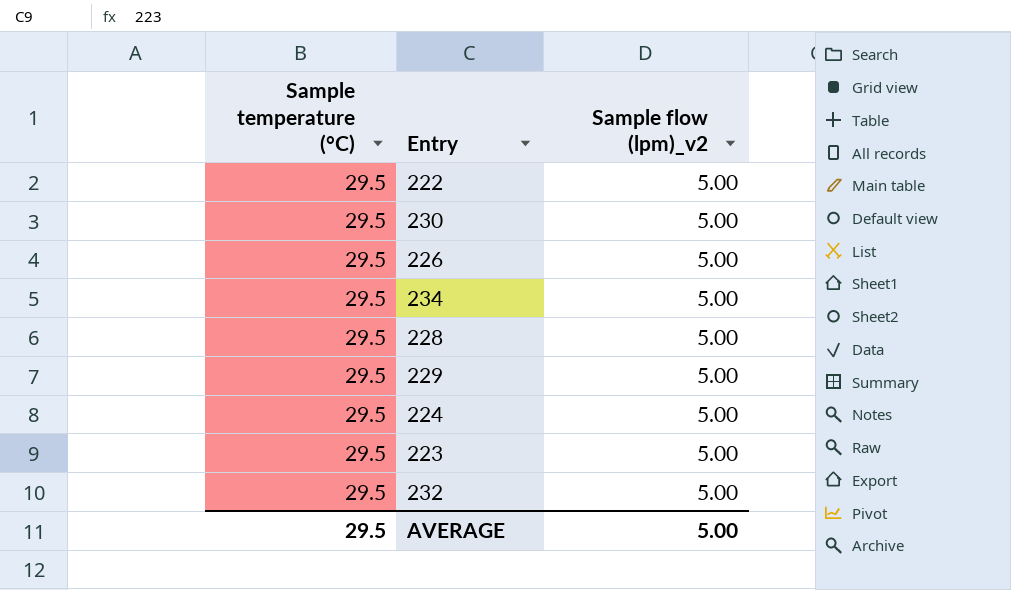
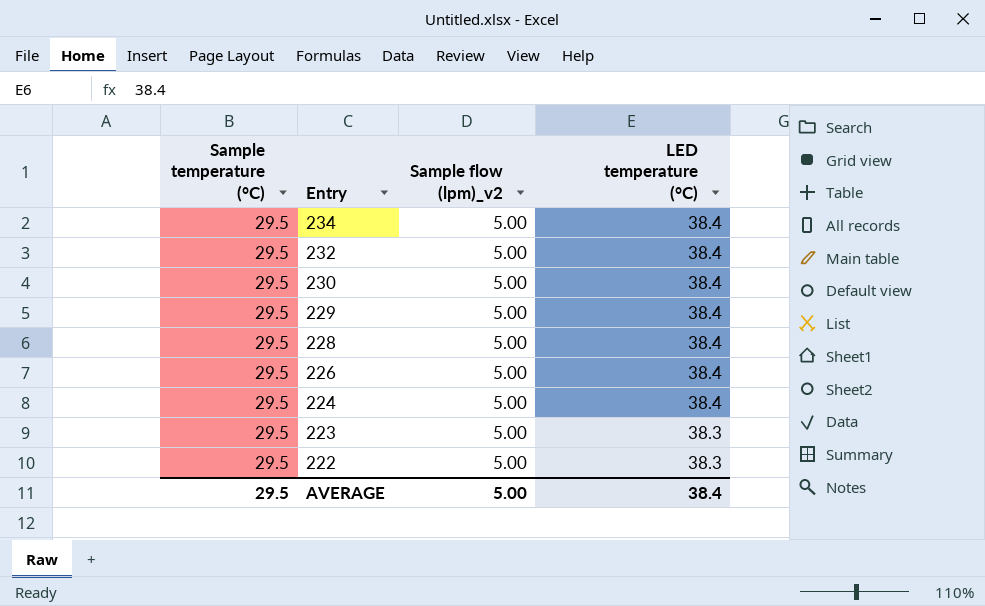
row order: none -> Entry descending
column LED temperature (°C) | position: none -> 4

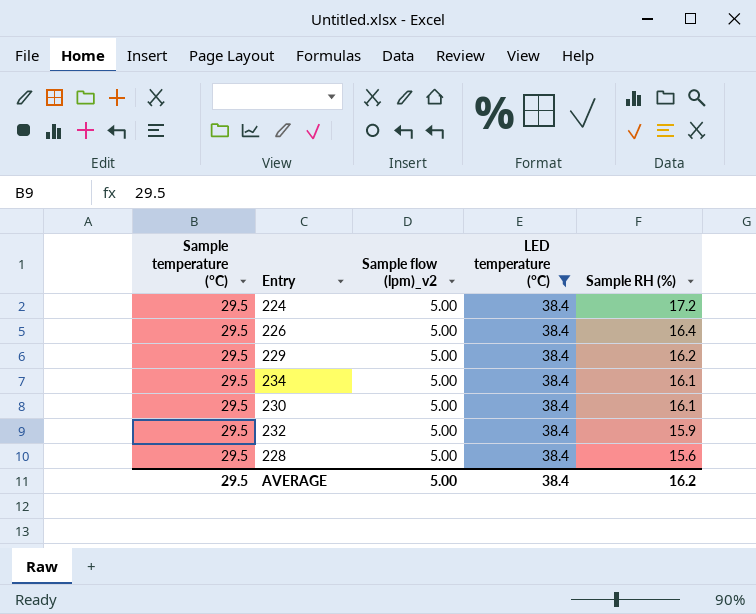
filter: none -> LED temperature (°C) = 38.4
row order: Entry descending -> Sample RH (%) descending
column Sample RH (%) | position: none -> 5

